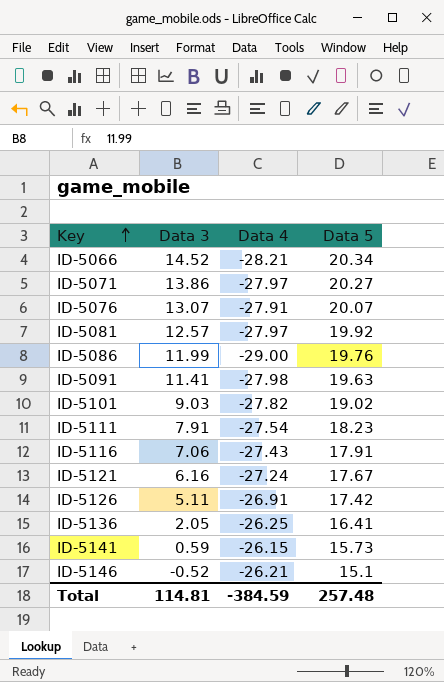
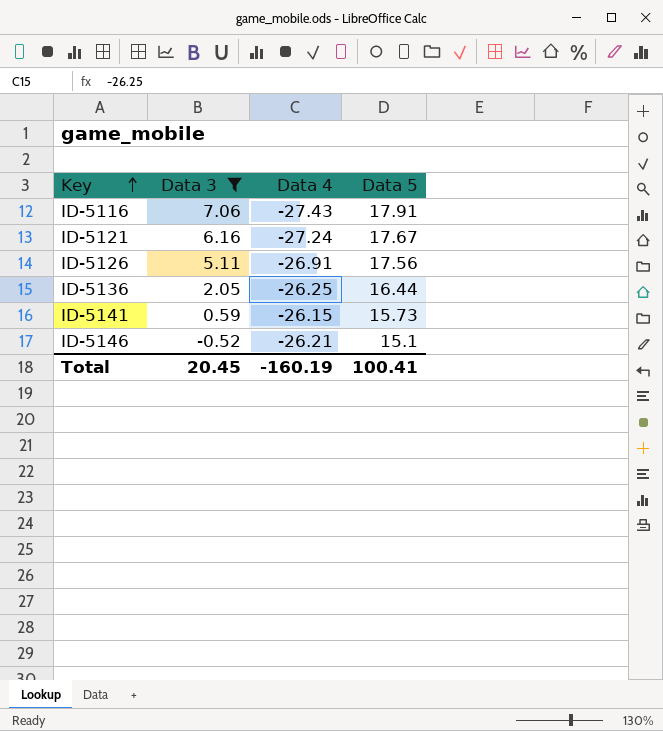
filter: none -> Data 3 <= 7.06
ID-5126 | Data 5: 17.42 -> 17.56
ID-5136 | Data 5: 16.41 -> 16.44
Total | Data 3: 114.81 -> 20.45
Total | Data 4: -384.59 -> -160.19
Total | Data 5: 257.48 -> 100.41

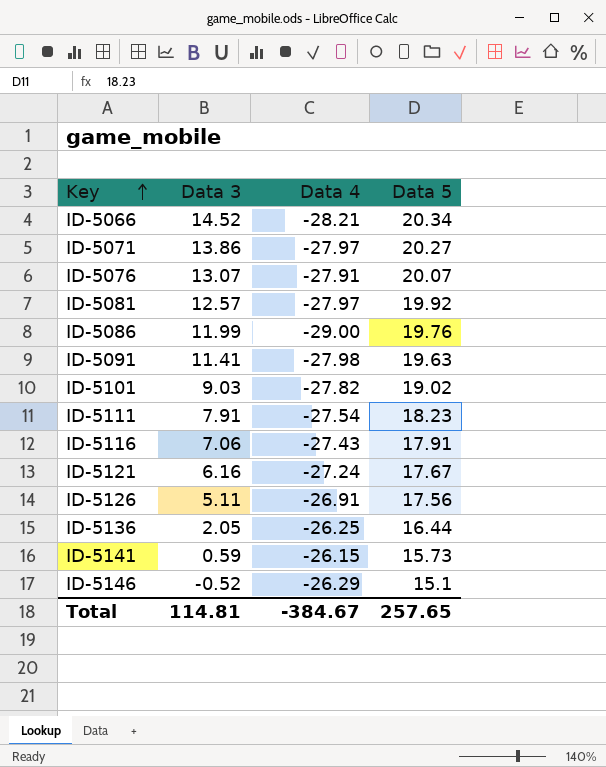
filter: Data 3 <= 7.06 -> none
ID-5146 | Data 4: -26.21 -> -26.29
Total | Data 3: 20.45 -> 114.81
Total | Data 4: -160.19 -> -384.67
Total | Data 5: 100.41 -> 257.65

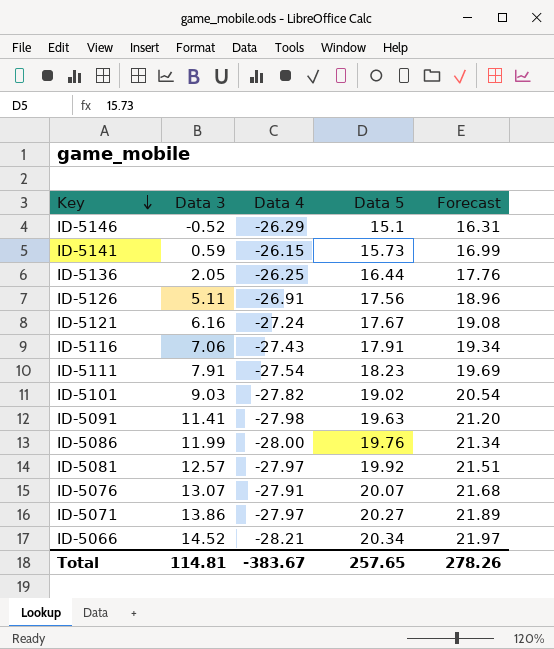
row order: Key ascending -> Key descending
column Forecast | formula: none -> [Data 5] * 1.08
ID-5086 | Data 4: -29.00 -> -28.00
Total | Data 4: -384.67 -> -383.67

